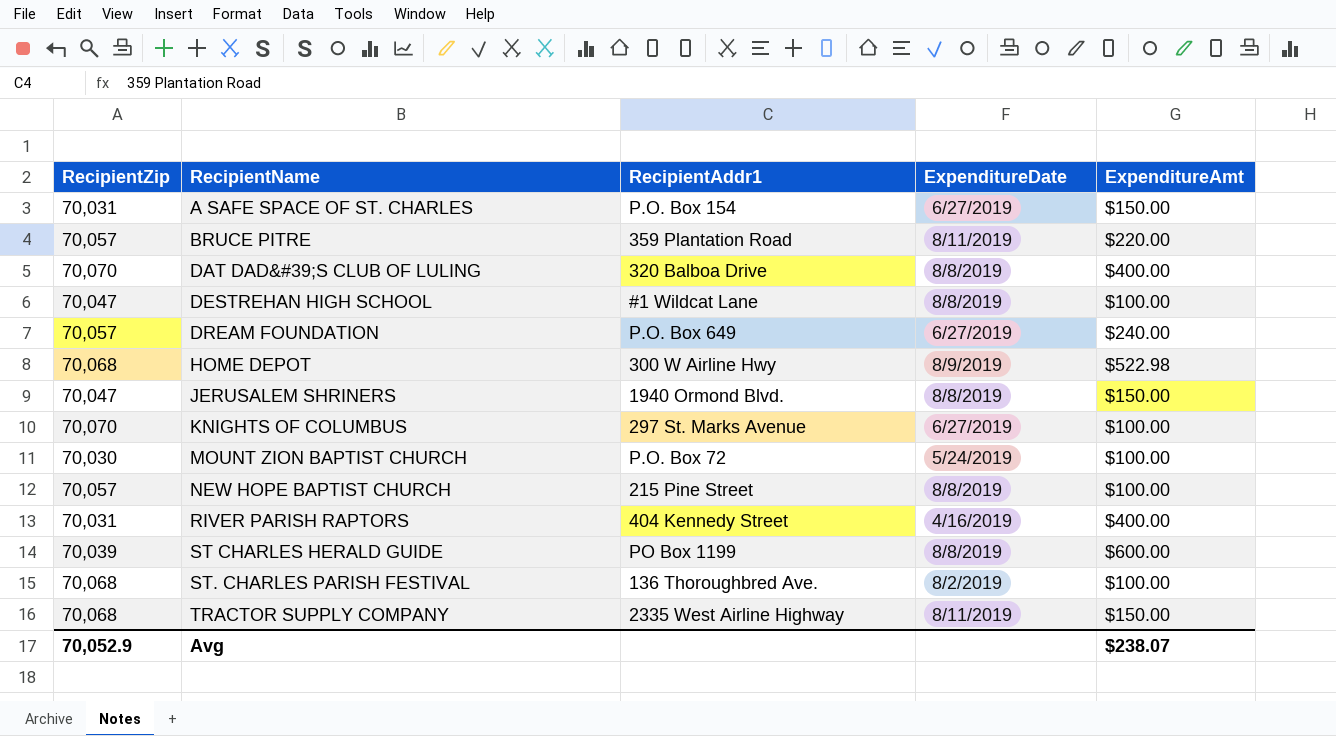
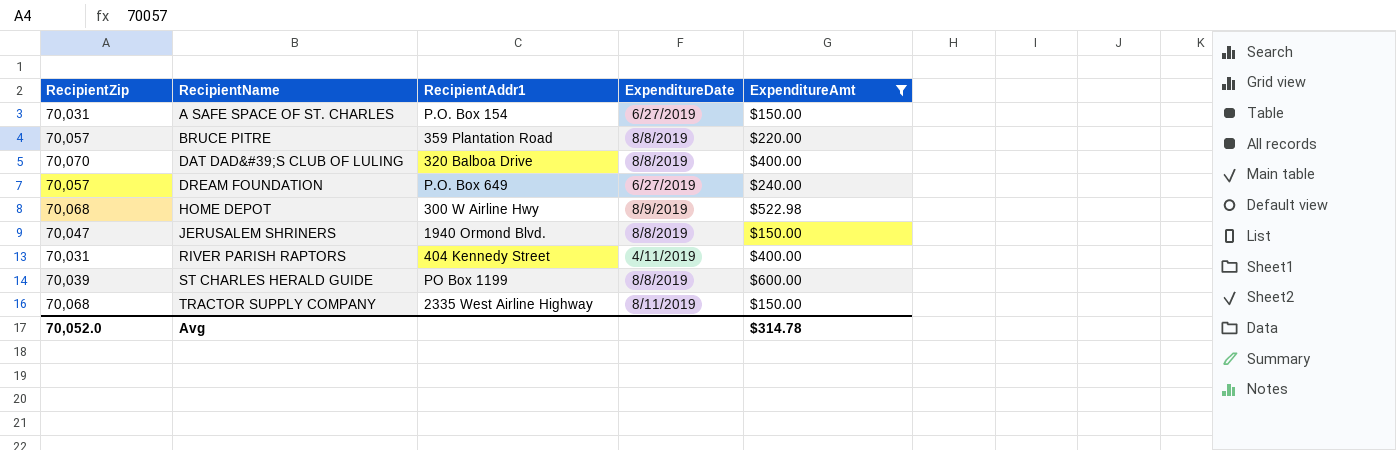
filter: none -> ExpenditureAmt != $100.00
BRUCE PITRE | ExpenditureDate: 8/11/2019 -> 8/8/2019
RIVER PARISH RAPTORS | ExpenditureDate: 4/16/2019 -> 4/11/2019
Avg | RecipientZip: 70,052.9 -> 70,052.0
Avg | ExpenditureAmt: $238.07 -> $314.78

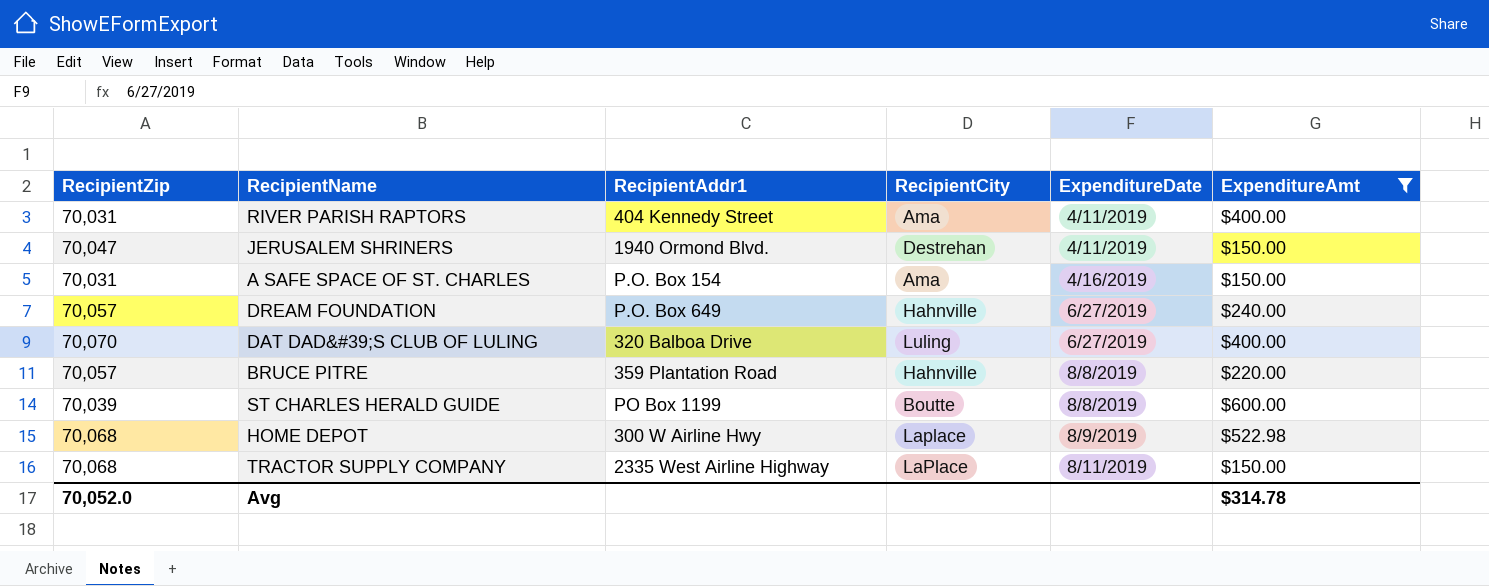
row order: RecipientName ascending -> ExpenditureDate ascending
column RecipientCity | position: none -> 4
JERUSALEM SHRINERS | ExpenditureDate: 8/8/2019 -> 4/11/2019
A SAFE SPACE OF ST. CHARLES | ExpenditureDate: 6/27/2019 -> 4/16/2019
DAT DAD&#39;S CLUB OF LULING | ExpenditureDate: 8/8/2019 -> 6/27/2019

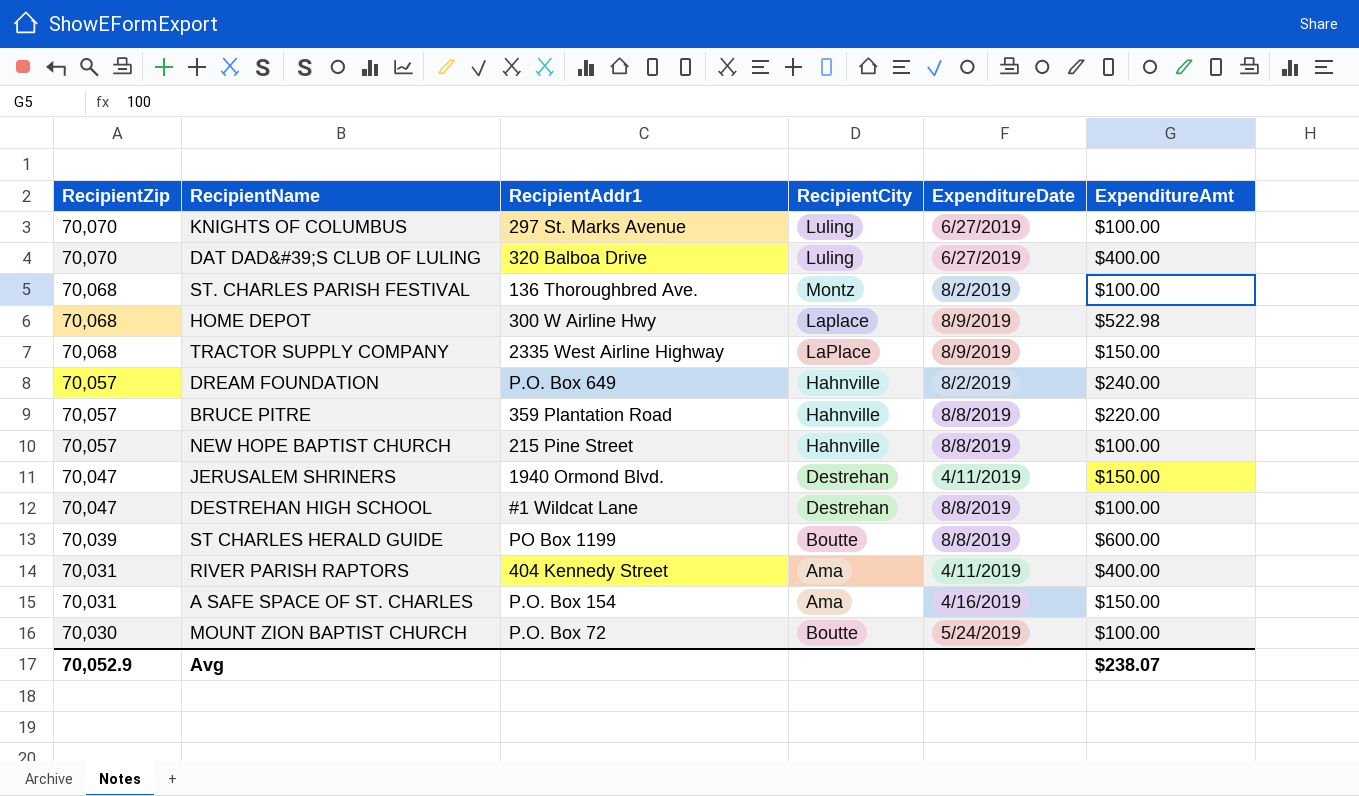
filter: ExpenditureAmt != $100.00 -> none
row order: ExpenditureDate ascending -> RecipientZip descending
TRACTOR SUPPLY COMPANY | ExpenditureDate: 8/11/2019 -> 8/9/2019
DREAM FOUNDATION | ExpenditureDate: 6/27/2019 -> 8/2/2019
Avg | RecipientZip: 70,052.0 -> 70,052.9
Avg | ExpenditureAmt: $314.78 -> $238.07

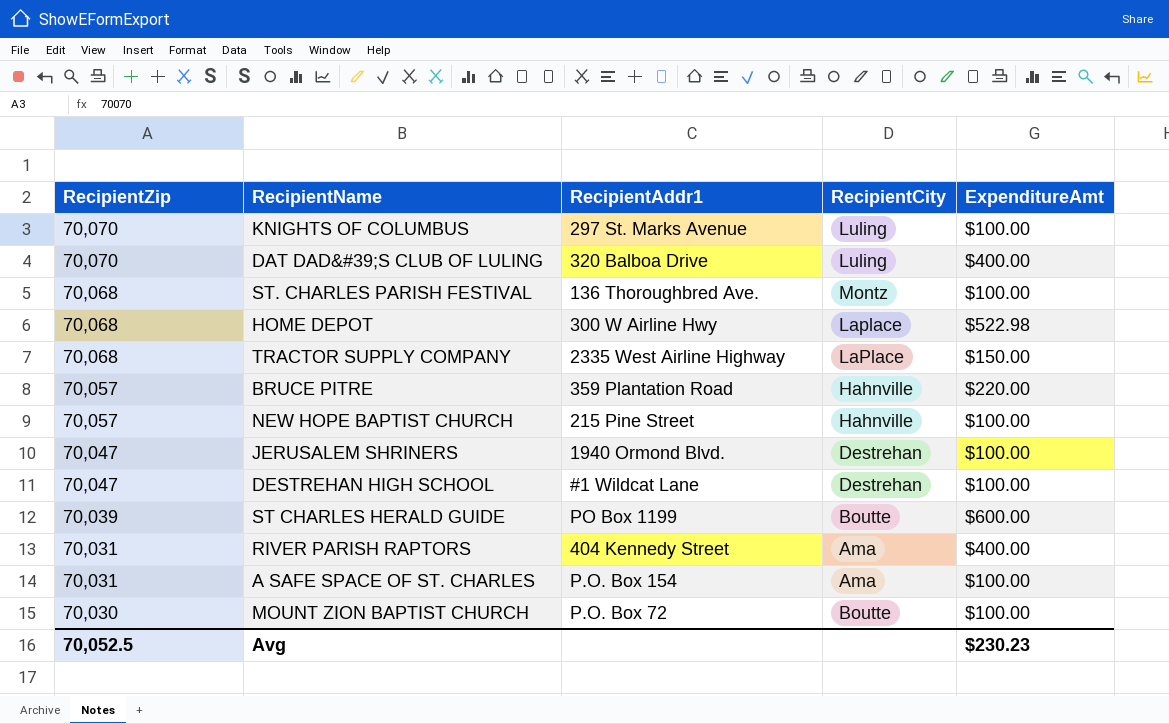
column ExpenditureDate | position: 5 -> none
row DREAM FOUNDATION: 70,057 | P.O. Box 649 | Hahnville | 8/2/2019 | $240.00 -> none
JERUSALEM SHRINERS | ExpenditureAmt: $150.00 -> $100.00
A SAFE SPACE OF ST. CHARLES | ExpenditureAmt: $150.00 -> $100.00
Avg | RecipientZip: 70,052.9 -> 70,052.5
Avg | ExpenditureAmt: $238.07 -> $230.23

